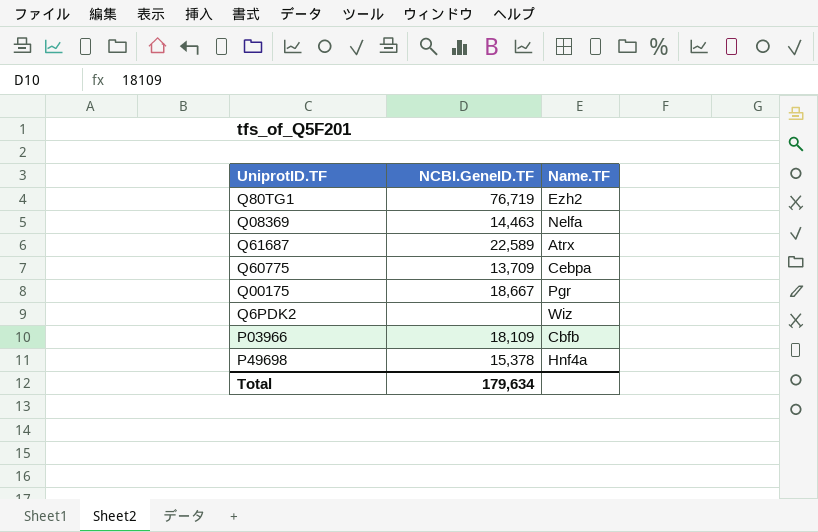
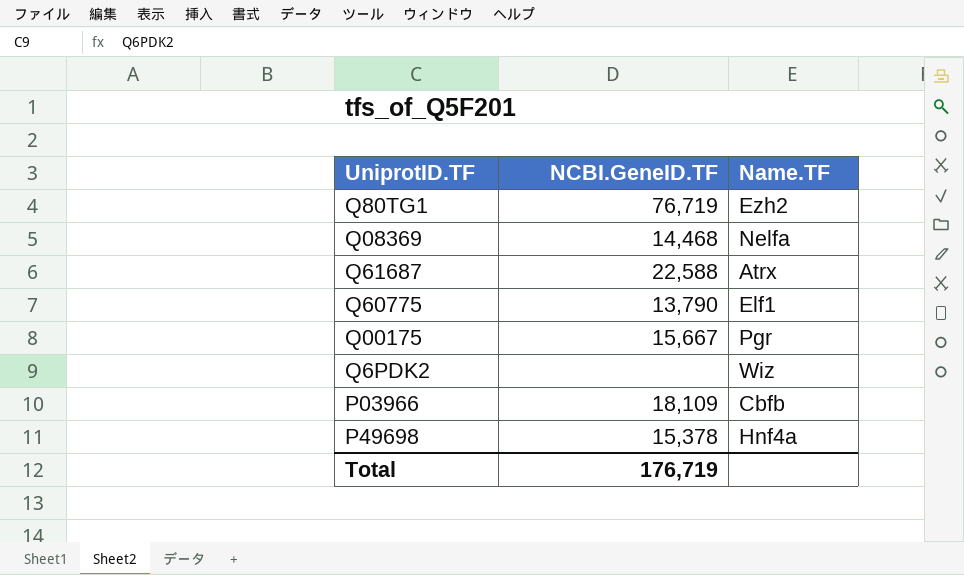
Q08369 | NCBI.GeneID.TF: 14,463 -> 14,468
Q61687 | NCBI.GeneID.TF: 22,589 -> 22,588
Q60775 | NCBI.GeneID.TF: 13,709 -> 13,790
Q60775 | Name.TF: Cebpa -> Elf1
Q00175 | NCBI.GeneID.TF: 18,667 -> 15,667
Total | NCBI.GeneID.TF: 179,634 -> 176,719

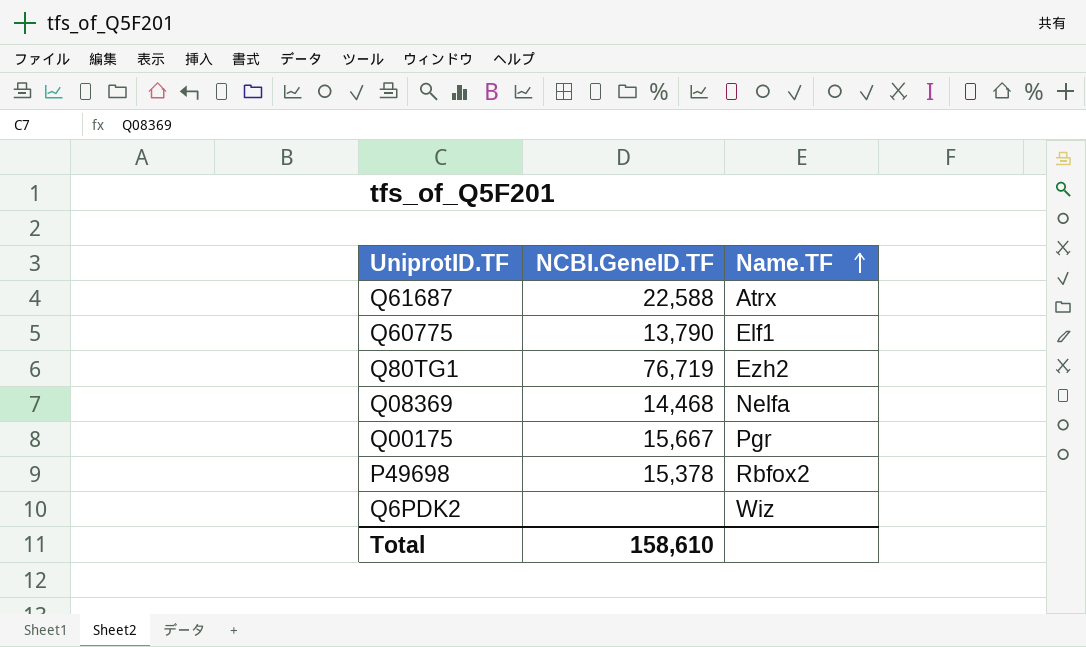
row order: none -> Name.TF ascending
row P03966: 18,109 | Cbfb -> none
P49698 | Name.TF: Hnf4a -> Rbfox2
Total | NCBI.GeneID.TF: 176,719 -> 158,610

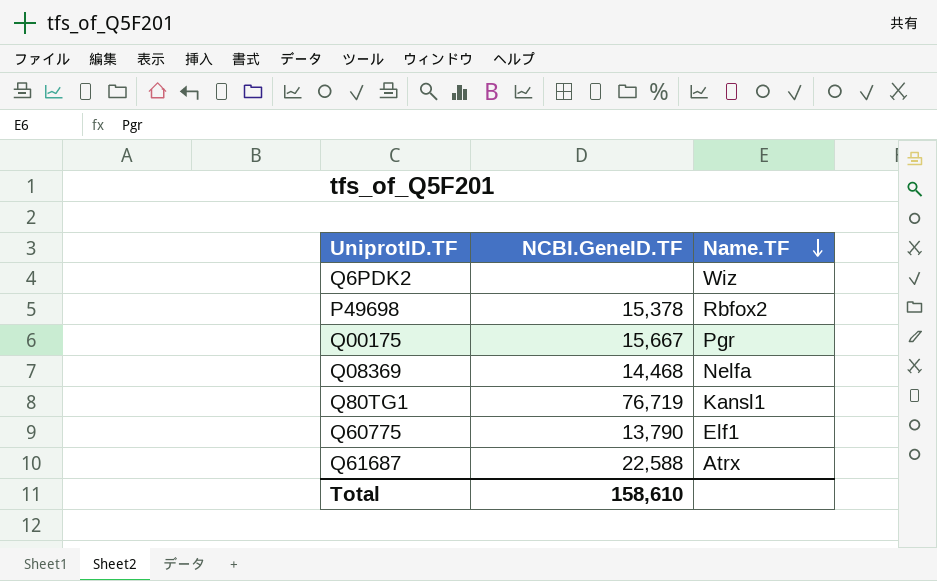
row order: Name.TF ascending -> Name.TF descending
Q80TG1 | Name.TF: Ezh2 -> Kansl1

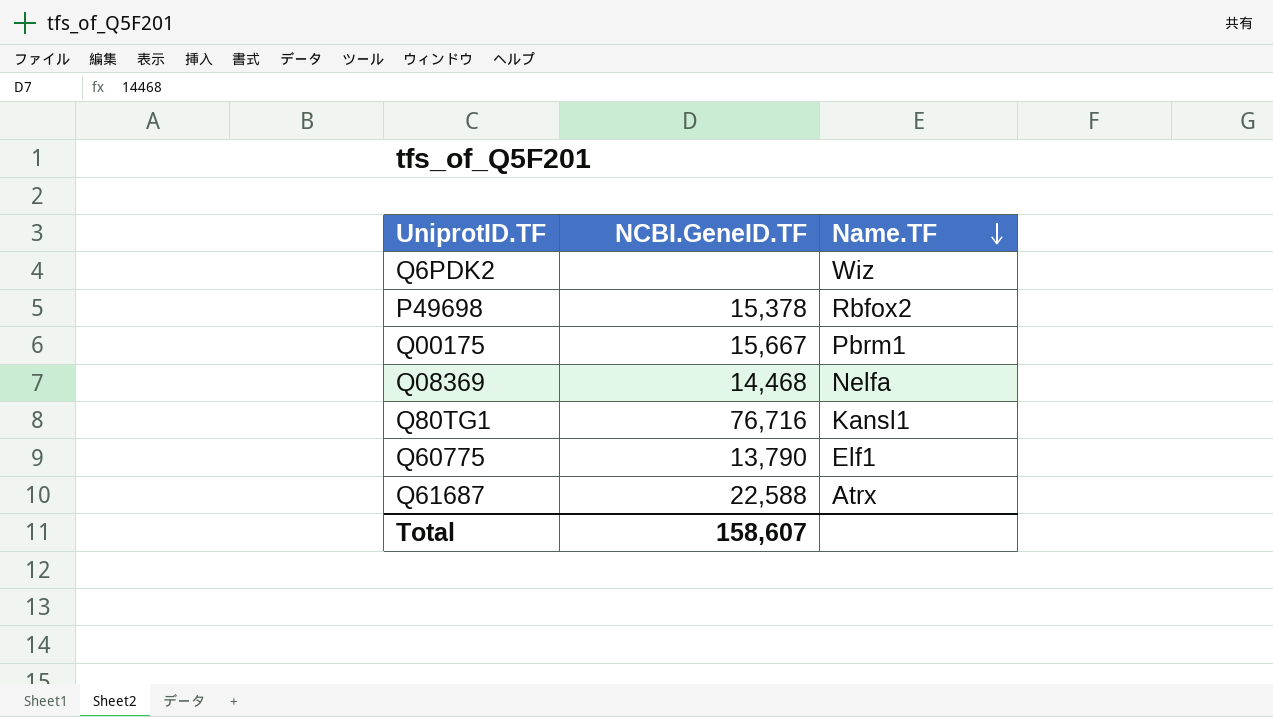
Q00175 | Name.TF: Pgr -> Pbrm1
Q80TG1 | NCBI.GeneID.TF: 76,719 -> 76,716
Total | NCBI.GeneID.TF: 158,610 -> 158,607

